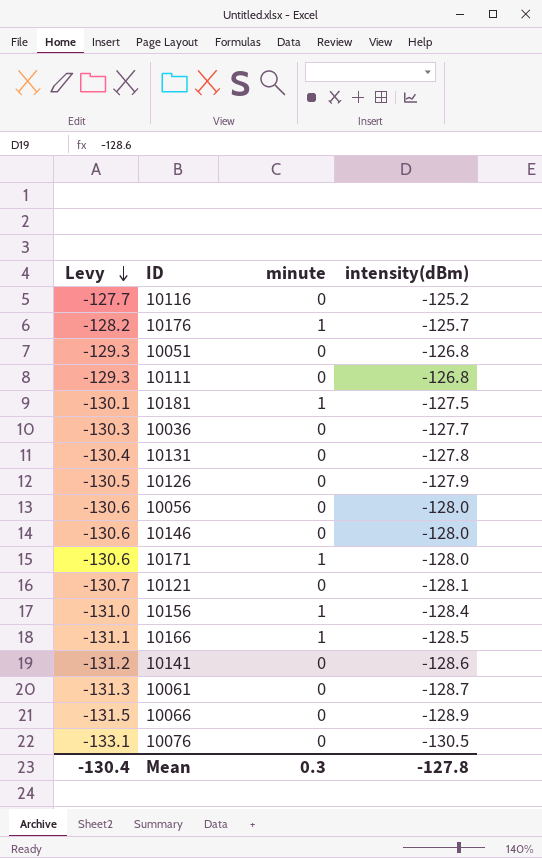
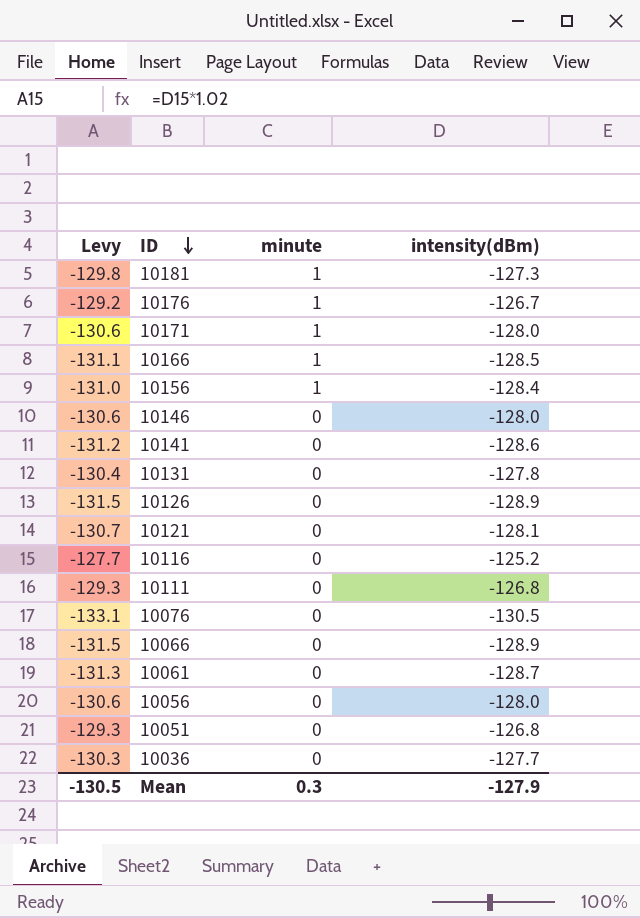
row order: Levy descending -> ID descending
10181 | Levy: -130.1 -> -129.8
10181 | intensity(dBm): -127.5 -> -127.3
10176 | Levy: -128.2 -> -129.2
10176 | intensity(dBm): -125.7 -> -126.7
10126 | Levy: -130.5 -> -131.5
10126 | intensity(dBm): -127.9 -> -128.9
Mean | Levy: -130.4 -> -130.5
Mean | intensity(dBm): -127.8 -> -127.9

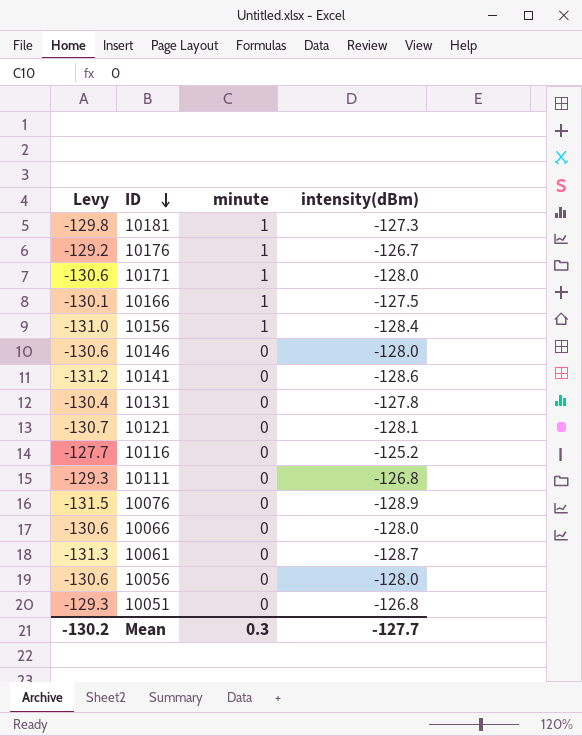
row 10126: -131.5 | 0 | -128.9 -> none
row 10036: -130.3 | 0 | -127.7 -> none
10166 | Levy: -131.1 -> -130.1
10166 | intensity(dBm): -128.5 -> -127.5
10076 | Levy: -133.1 -> -131.5
10076 | intensity(dBm): -130.5 -> -128.9
10066 | Levy: -131.5 -> -130.6
10066 | intensity(dBm): -128.9 -> -128.0
Mean | Levy: -130.5 -> -130.2
Mean | intensity(dBm): -127.9 -> -127.7

